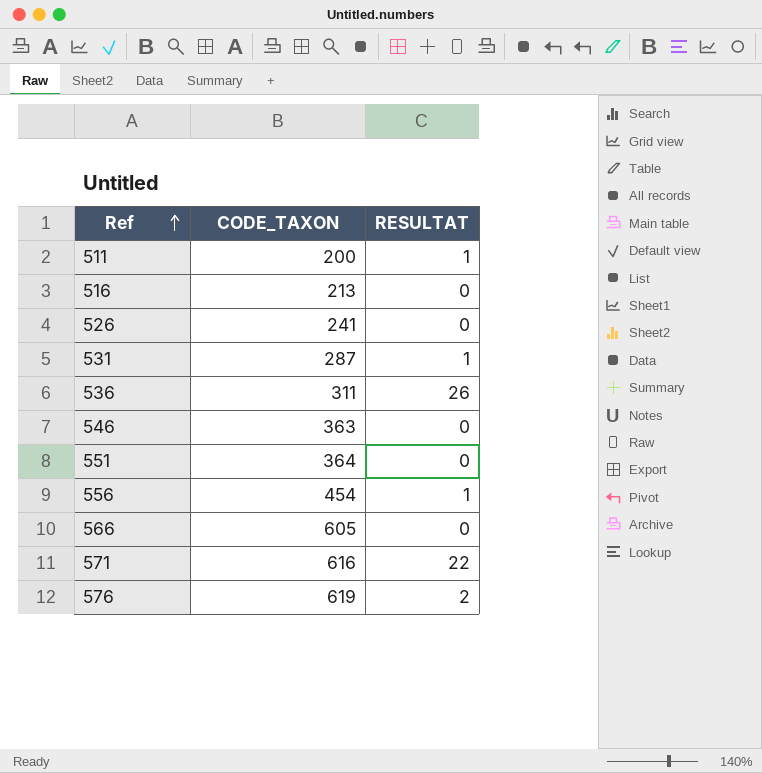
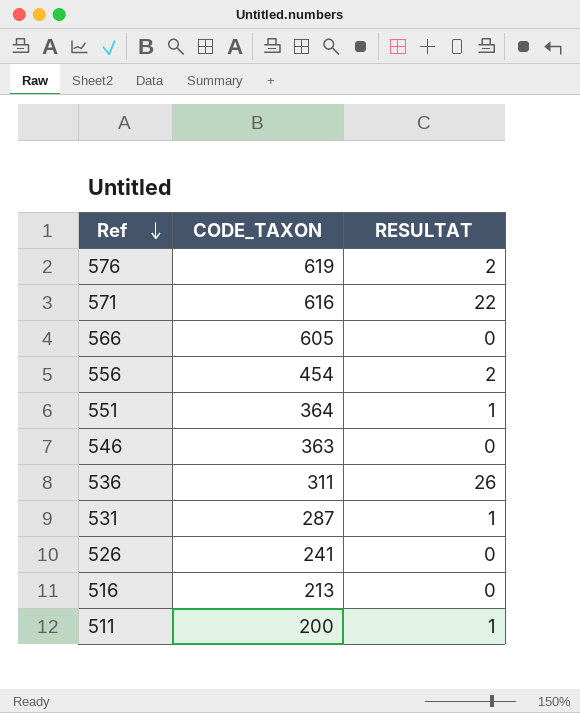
row order: Ref ascending -> Ref descending
556 | RESULTAT: 1 -> 2
551 | RESULTAT: 0 -> 1

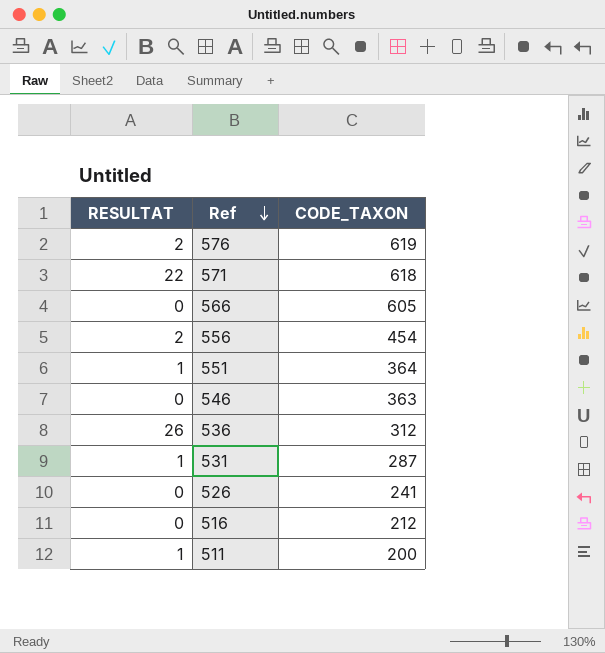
column RESULTAT | position: 3 -> 1
571 | CODE_TAXON: 616 -> 618
536 | CODE_TAXON: 311 -> 312
516 | CODE_TAXON: 213 -> 212

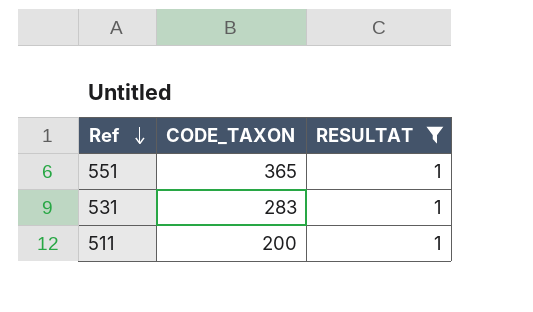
filter: none -> RESULTAT = 1
column RESULTAT | position: 1 -> 3
551 | CODE_TAXON: 364 -> 365
531 | CODE_TAXON: 287 -> 283

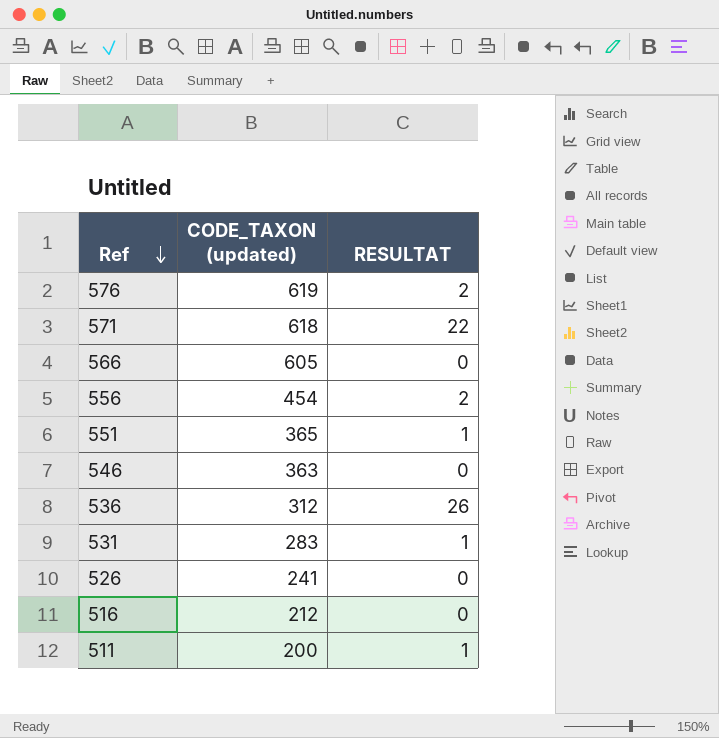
filter: RESULTAT = 1 -> none
column name: CODE_TAXON -> CODE_TAXON (updated)

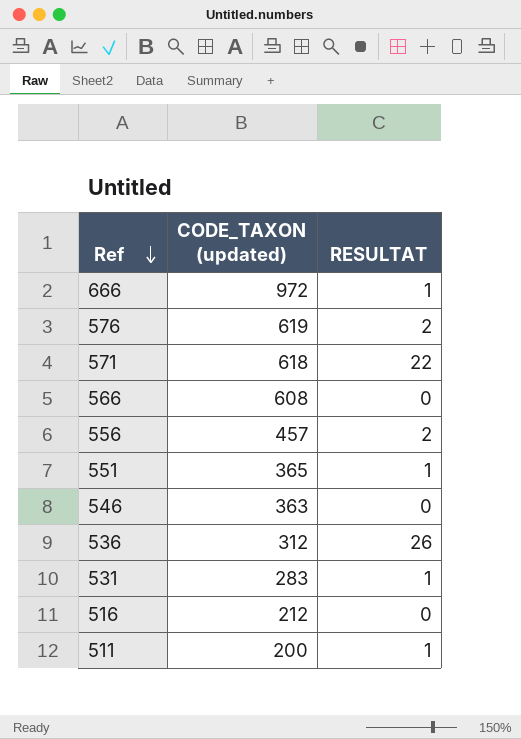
row 526: 241 | 0 -> none
row 666: none -> 972 | 1
566 | CODE_TAXON (updated): 605 -> 608
556 | CODE_TAXON (updated): 454 -> 457

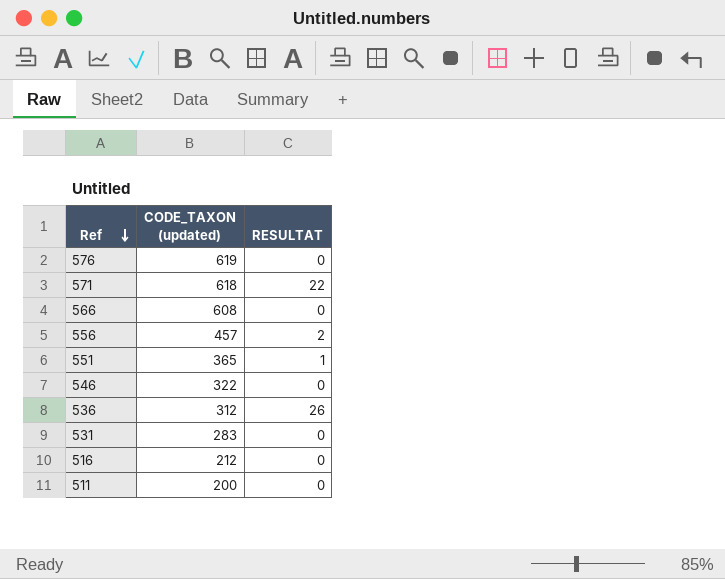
row 666: 972 | 1 -> none
576 | RESULTAT: 2 -> 0
546 | CODE_TAXON (updated): 363 -> 322
531 | RESULTAT: 1 -> 0
511 | RESULTAT: 1 -> 0

